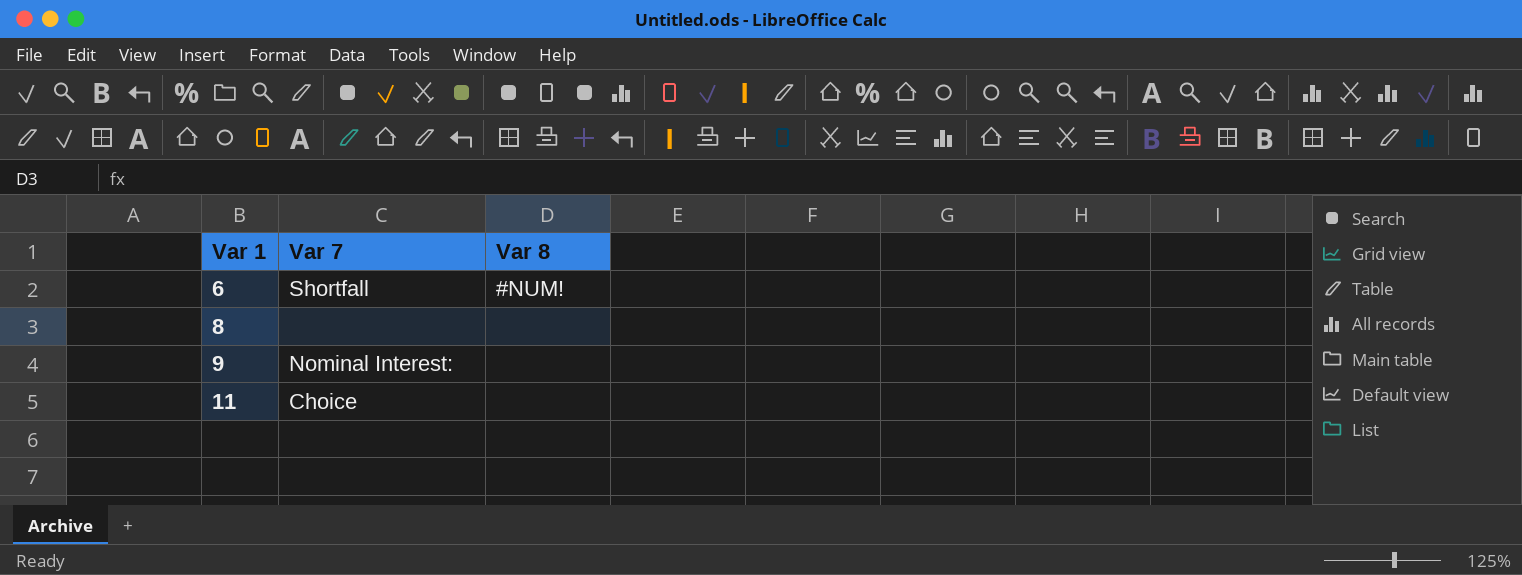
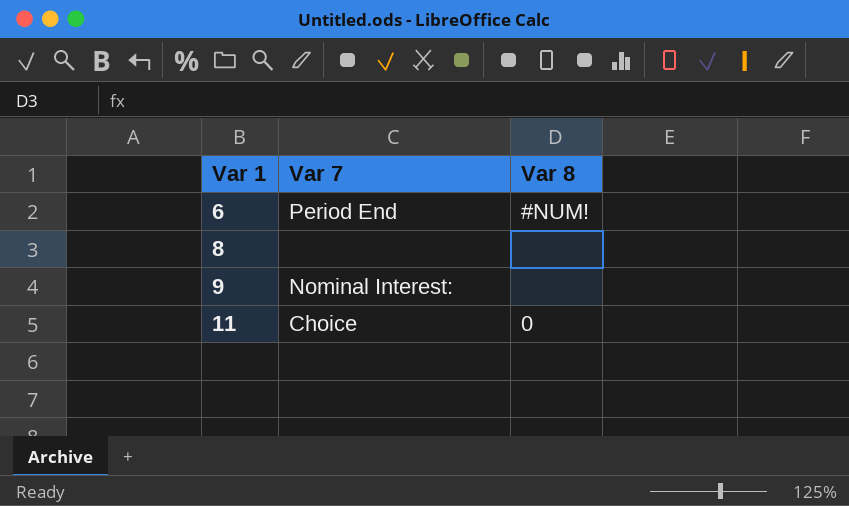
6 | Var 7: Shortfall -> Period End
11 | Var 8: none -> 0

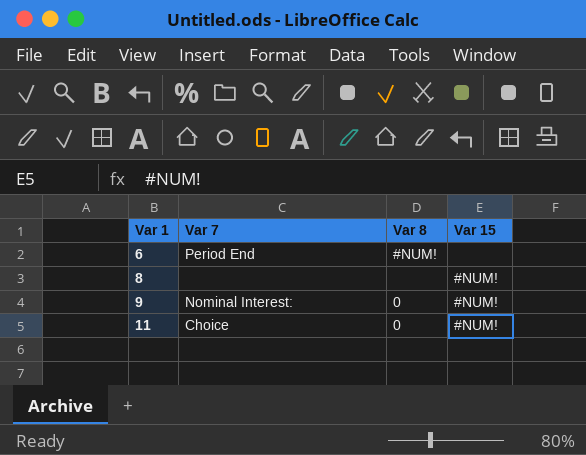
column Var 15 | position: none -> 4
9 | Var 8: none -> 0

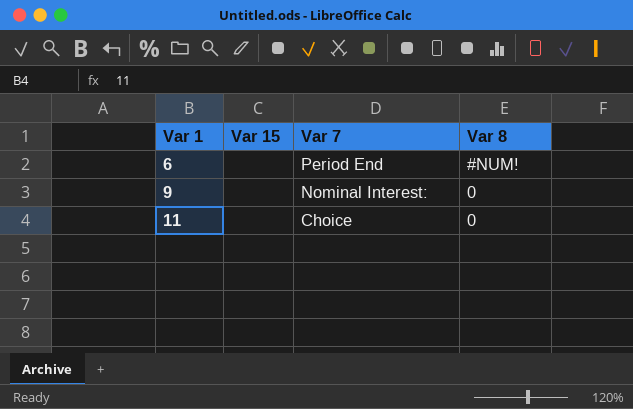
column Var 15 | position: 4 -> 2
row 8: none | none | #NUM! -> none
9 | Var 15: #NUM! -> none
11 | Var 15: #NUM! -> none

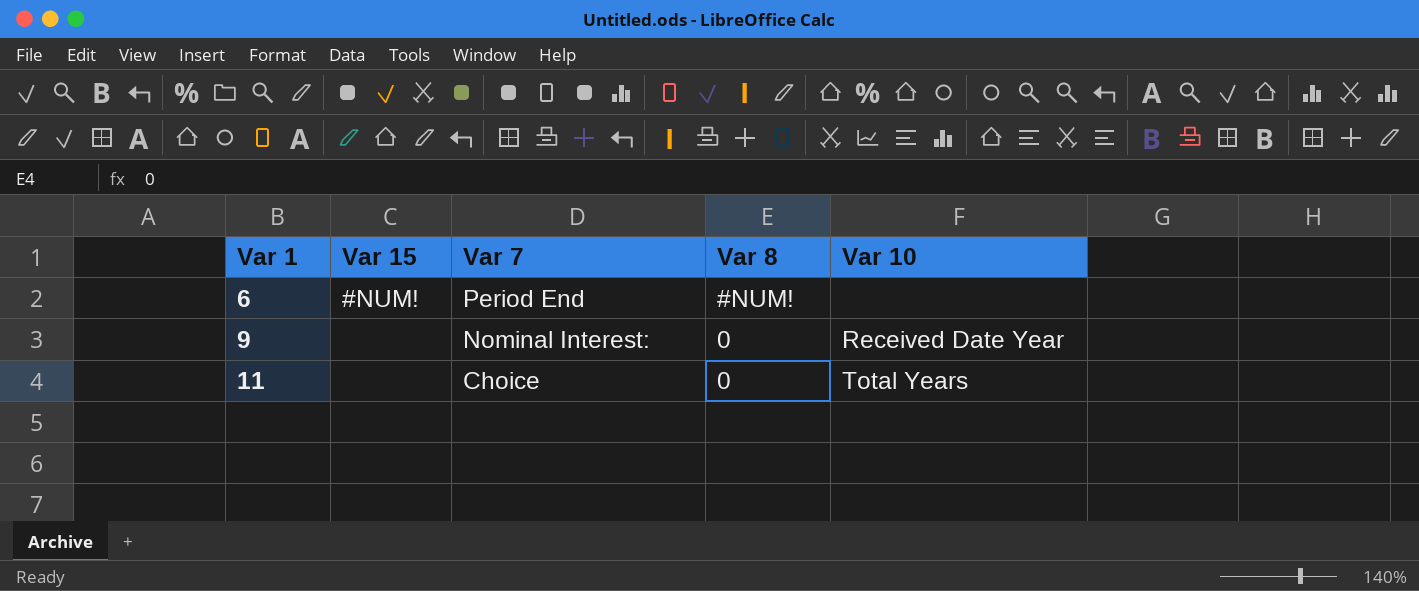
column Var 10 | position: none -> 5
6 | Var 15: none -> #NUM!

